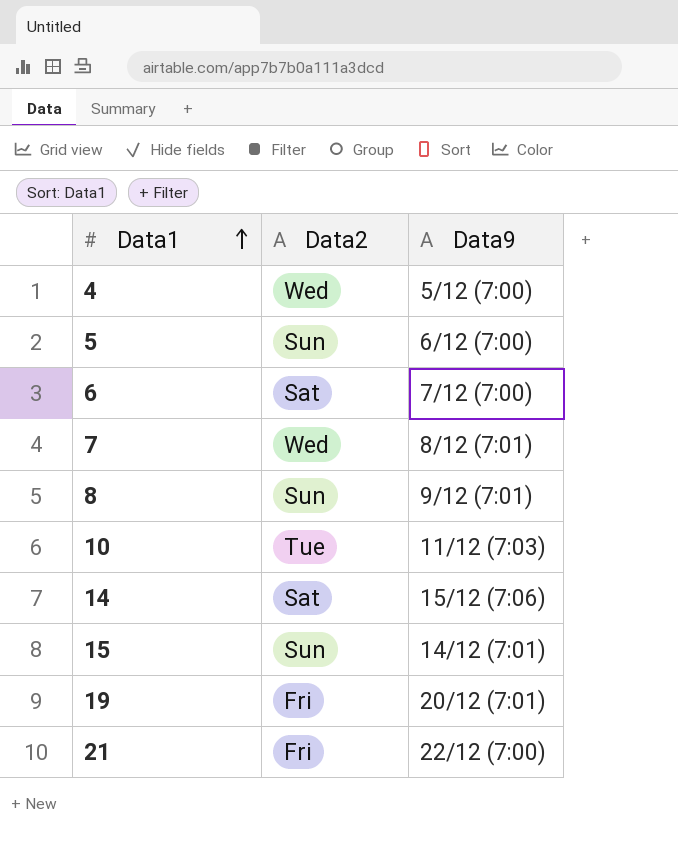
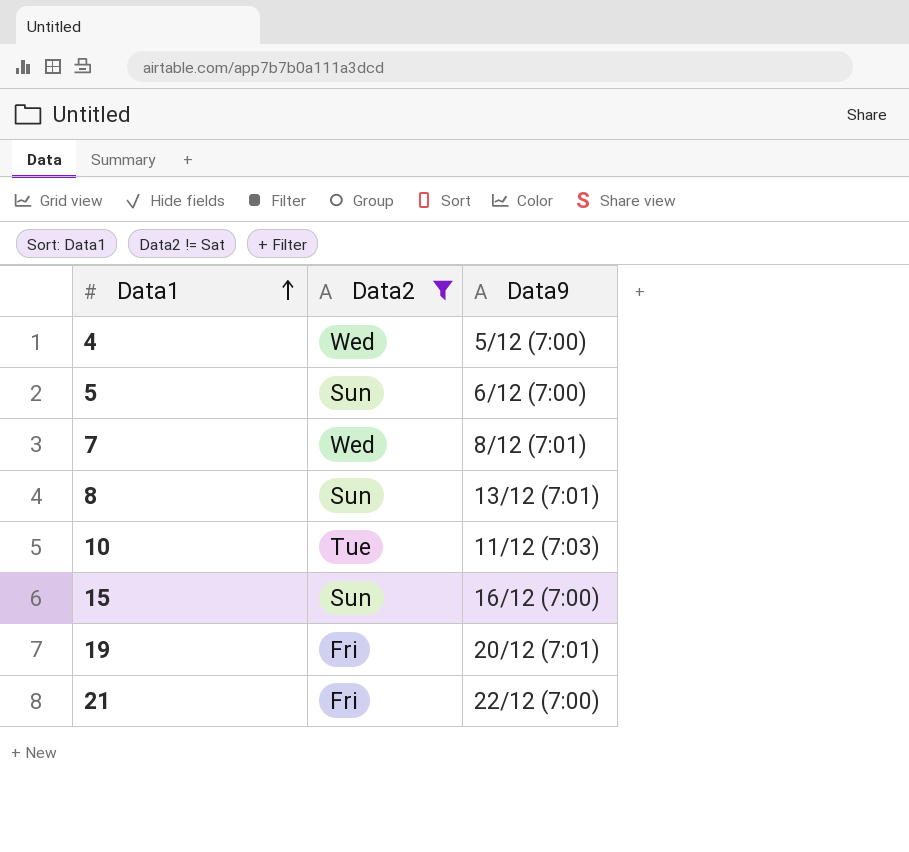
filter: none -> Data2 != Sat
8 | Data9: 9/12 (7:01) -> 13/12 (7:01)
15 | Data9: 14/12 (7:01) -> 16/12 (7:00)

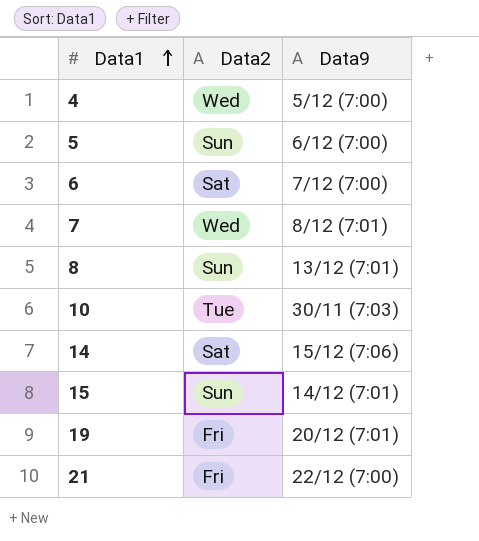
filter: Data2 != Sat -> none
10 | Data9: 11/12 (7:03) -> 30/11 (7:03)
15 | Data9: 16/12 (7:00) -> 14/12 (7:01)

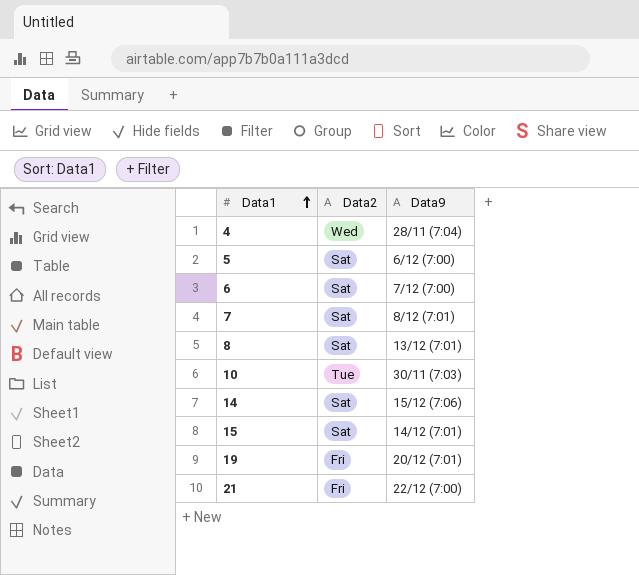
4 | Data9: 5/12 (7:00) -> 28/11 (7:04)
5 | Data2: Sun -> Sat
7 | Data2: Wed -> Sat
8 | Data2: Sun -> Sat
15 | Data2: Sun -> Sat

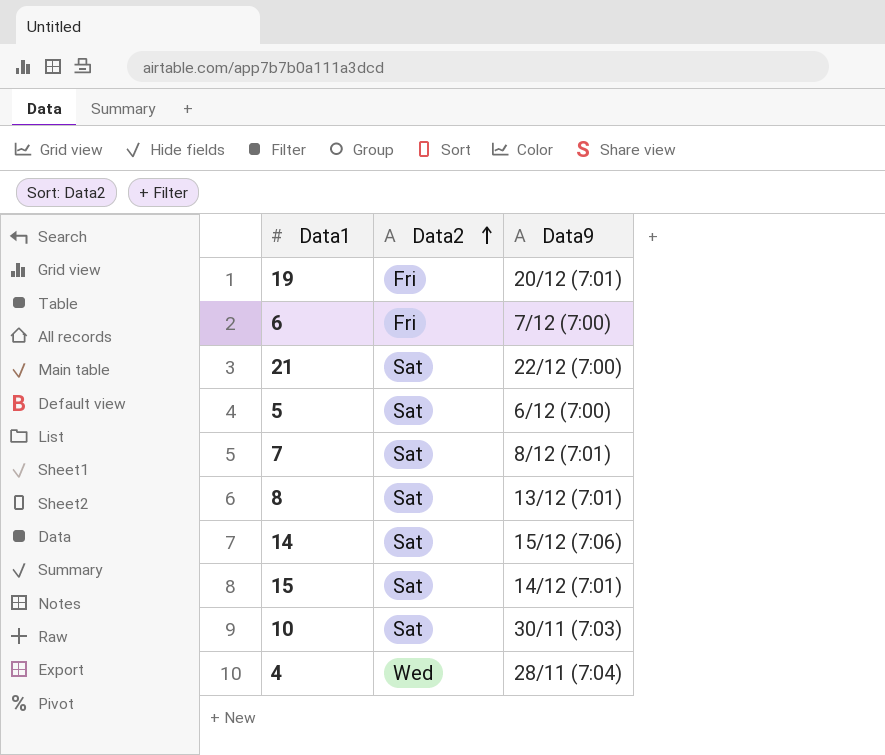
row order: Data1 ascending -> Data2 ascending
6 | Data2: Sat -> Fri
21 | Data2: Fri -> Sat
10 | Data2: Tue -> Sat

